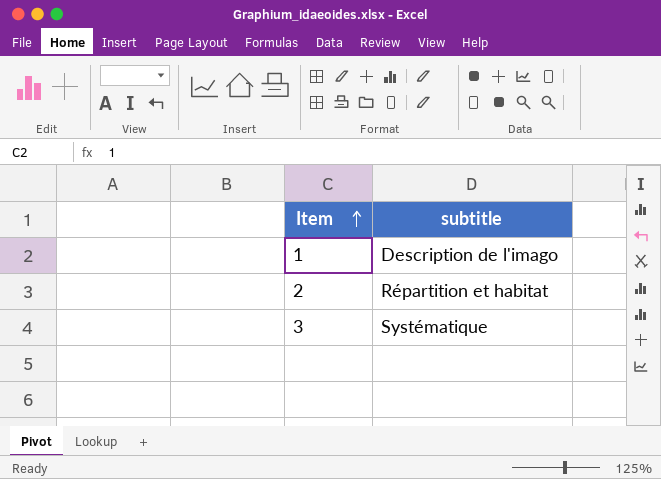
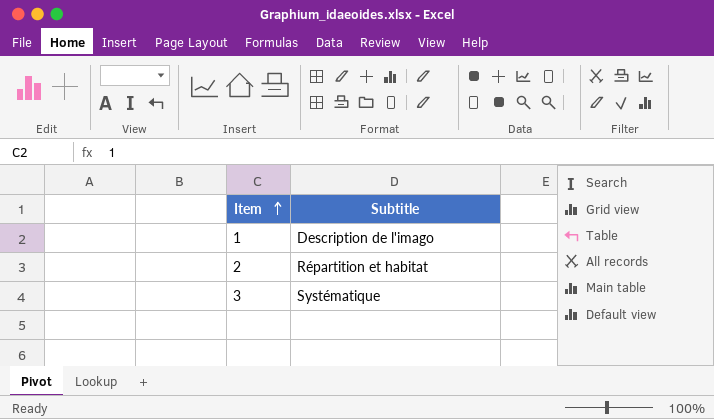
column name: subtitle -> Subtitle

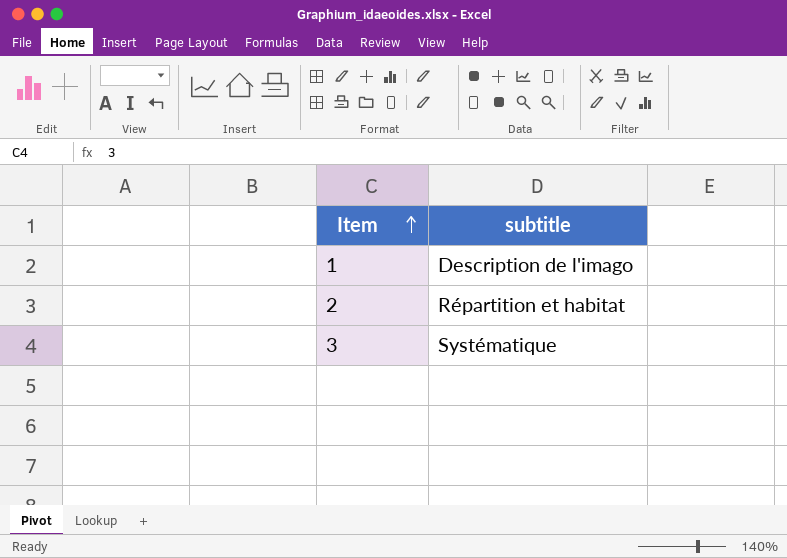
column name: Subtitle -> subtitle

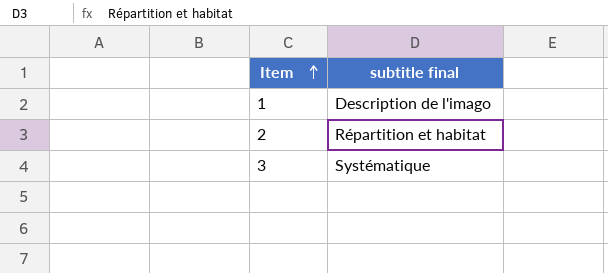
column name: subtitle -> subtitle final

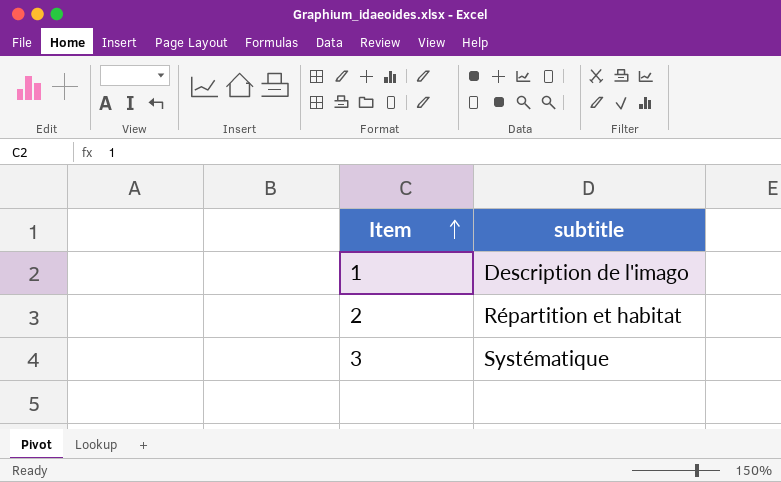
column name: subtitle final -> subtitle

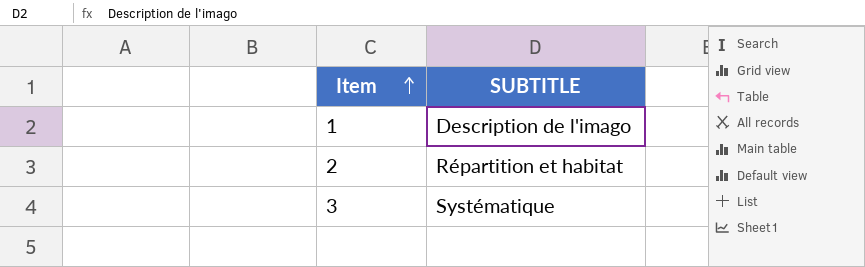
column name: subtitle -> SUBTITLE

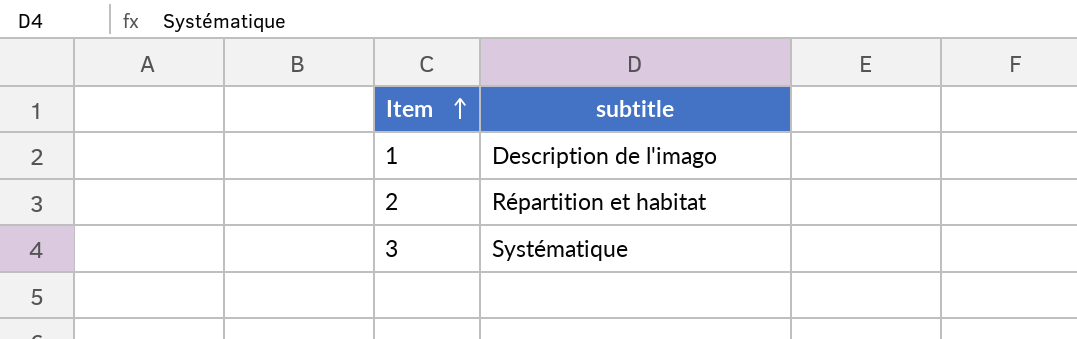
column name: SUBTITLE -> subtitle

